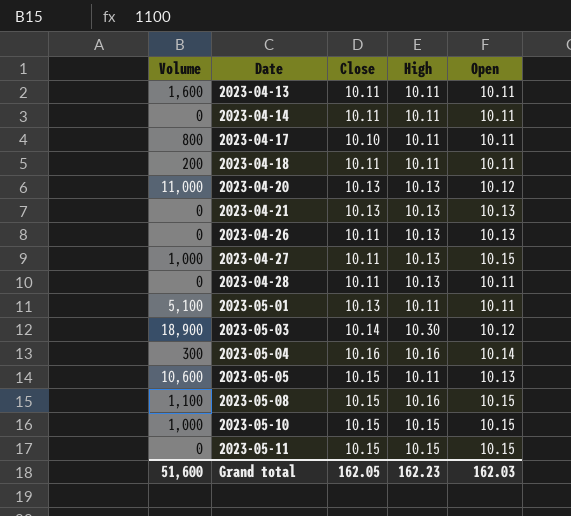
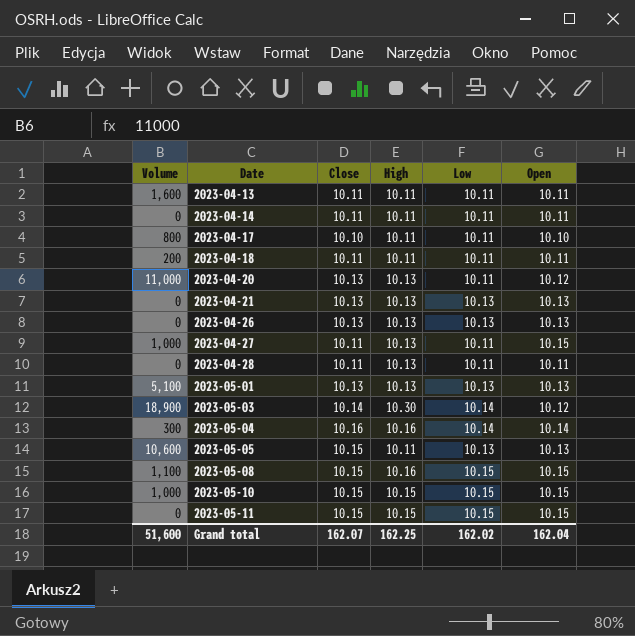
column Low | position: none -> 5
2023-04-17 | Open: 10.11 -> 10.10
2023-04-26 | Close: 10.11 -> 10.13
2023-05-01 | High: 10.11 -> 10.13
2023-05-01 | Open: 10.11 -> 10.13
Grand total | Close: 162.05 -> 162.07
Grand total | High: 162.23 -> 162.25
Grand total | Open: 162.03 -> 162.04

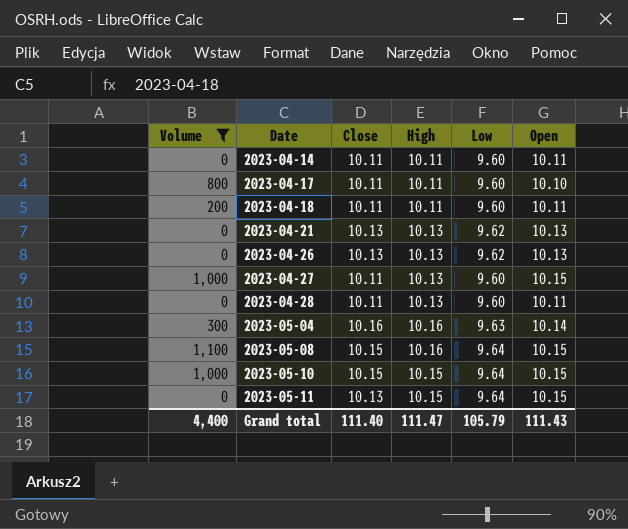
filter: none -> Volume <= 1,100
2023-04-14 | Low: 10.11 -> 9.60
2023-04-17 | Close: 10.10 -> 10.11
2023-04-17 | Low: 10.11 -> 9.60
2023-04-18 | Low: 10.11 -> 9.60
2023-04-21 | Low: 10.13 -> 9.62
2023-04-26 | Low: 10.13 -> 9.62
2023-04-27 | Low: 10.11 -> 9.60
2023-04-28 | Low: 10.11 -> 9.60
2023-05-04 | Low: 10.14 -> 9.63
2023-05-08 | Low: 10.15 -> 9.64
2023-05-10 | Low: 10.15 -> 9.64
2023-05-11 | Close: 10.15 -> 10.13
2023-05-11 | Low: 10.15 -> 9.64
Grand total | Volume: 51,600 -> 4,400
Grand total | Close: 162.07 -> 111.40
Grand total | High: 162.25 -> 111.47
Grand total | Low: 162.02 -> 105.79
Grand total | Open: 162.04 -> 111.43

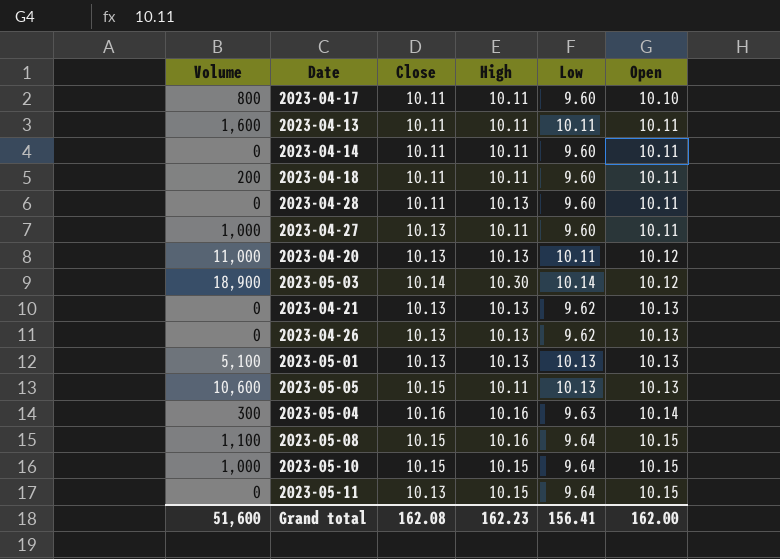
filter: Volume <= 1,100 -> none
row order: Date ascending -> Open ascending
2023-04-27 | Close: 10.11 -> 10.13
2023-04-27 | High: 10.13 -> 10.11
2023-04-27 | Open: 10.15 -> 10.11
Grand total | Volume: 4,400 -> 51,600
Grand total | Close: 111.40 -> 162.08
Grand total | High: 111.47 -> 162.23
Grand total | Low: 105.79 -> 156.41
Grand total | Open: 111.43 -> 162.00

